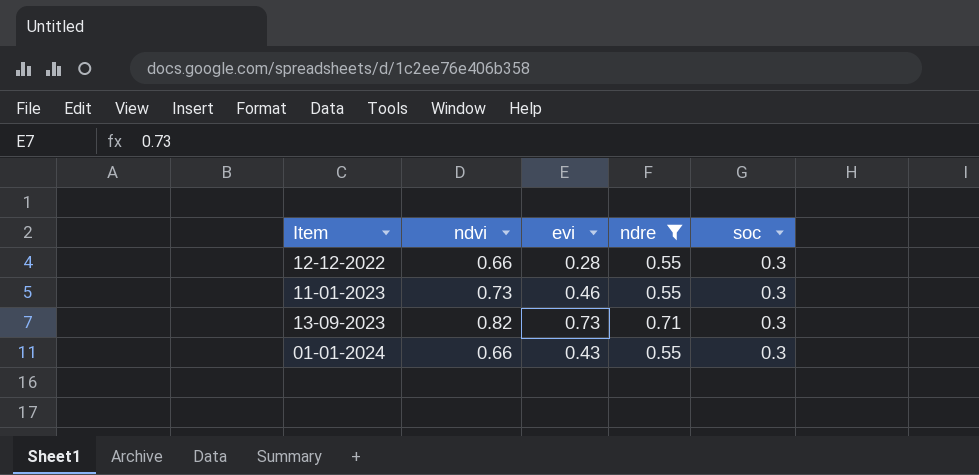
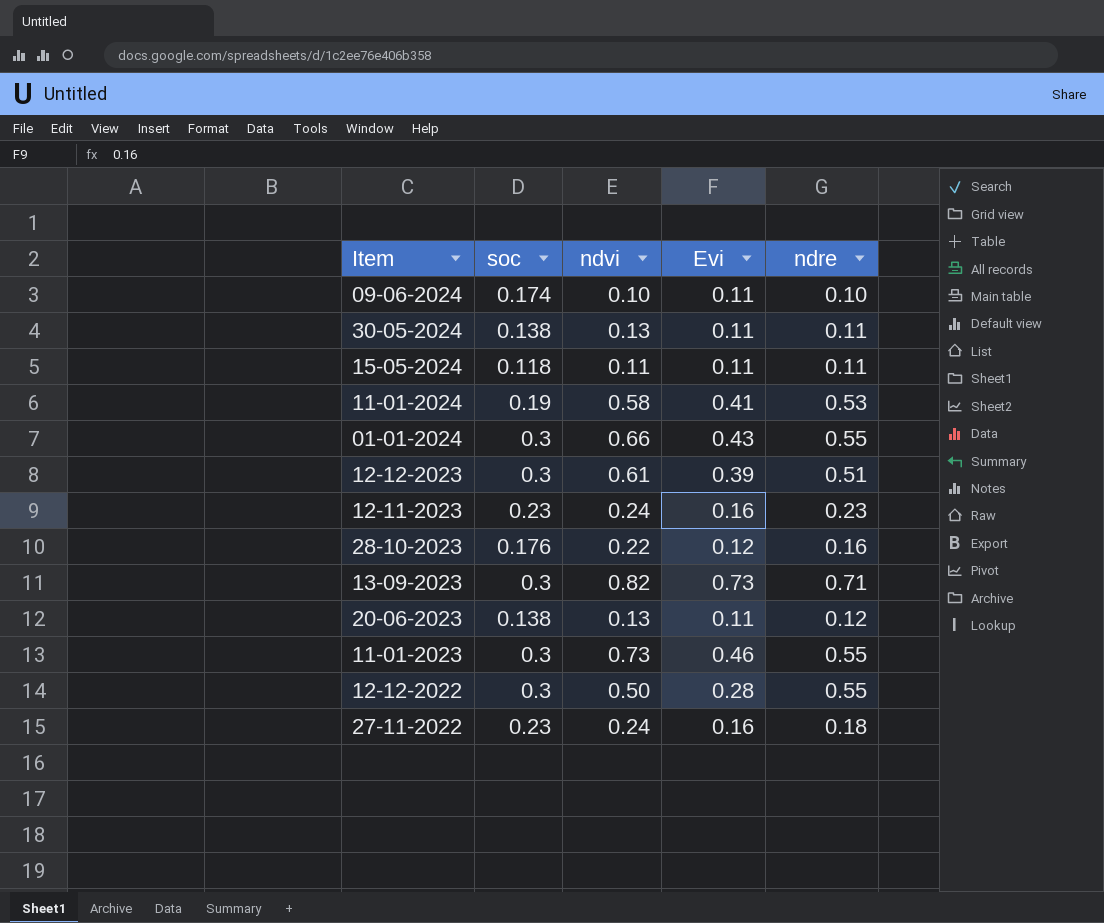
filter: ndre >= 0.55 -> none
row order: Item ascending -> Item descending
column soc | position: 5 -> 2
column name: evi -> Evi
12-12-2022 | ndvi: 0.66 -> 0.50

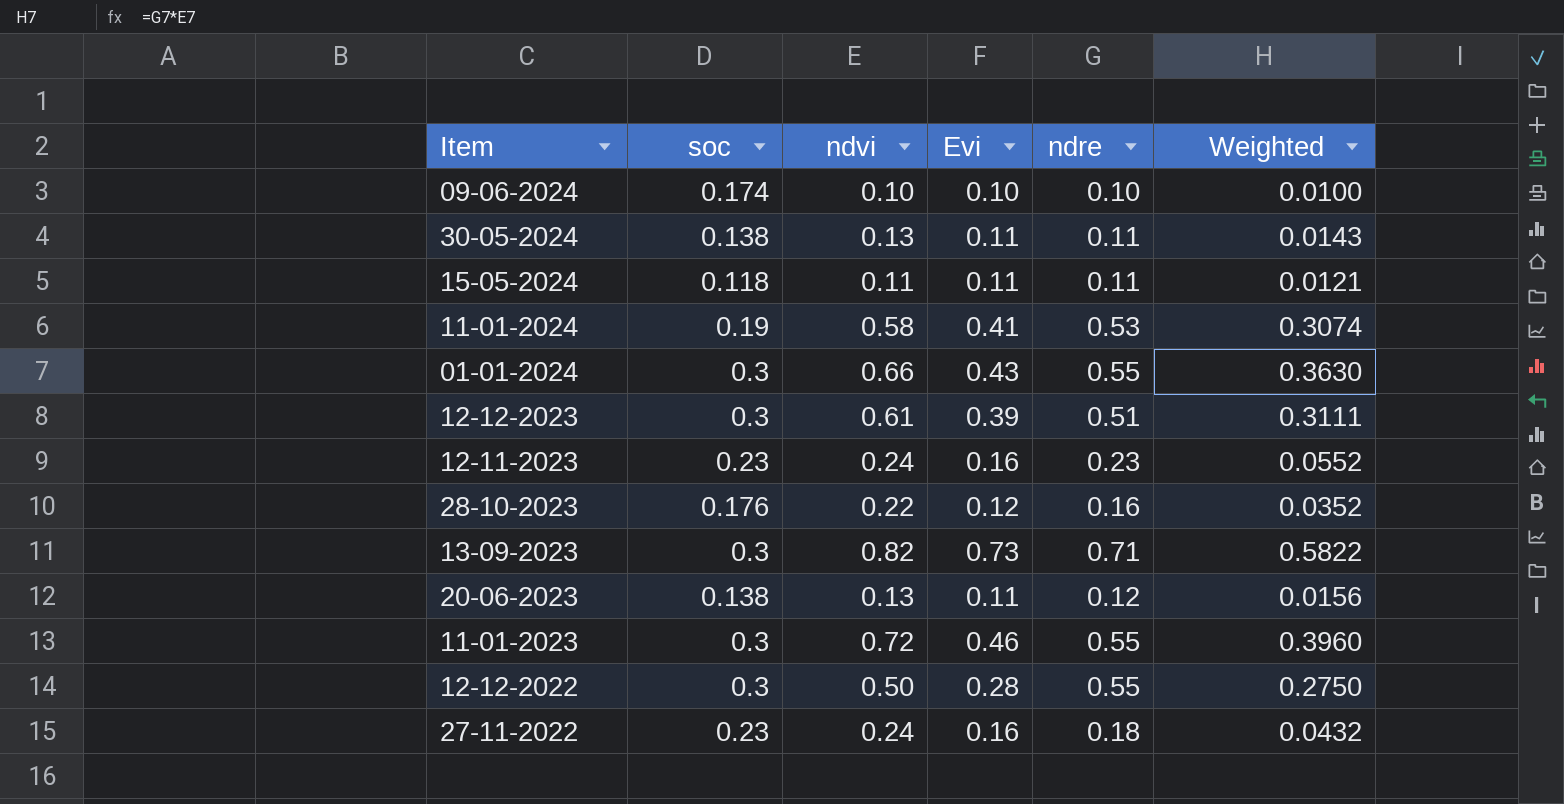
column Weighted | formula: none -> [ndvi] * [ndre]
09-06-2024 | Evi: 0.11 -> 0.10
11-01-2023 | ndvi: 0.73 -> 0.72

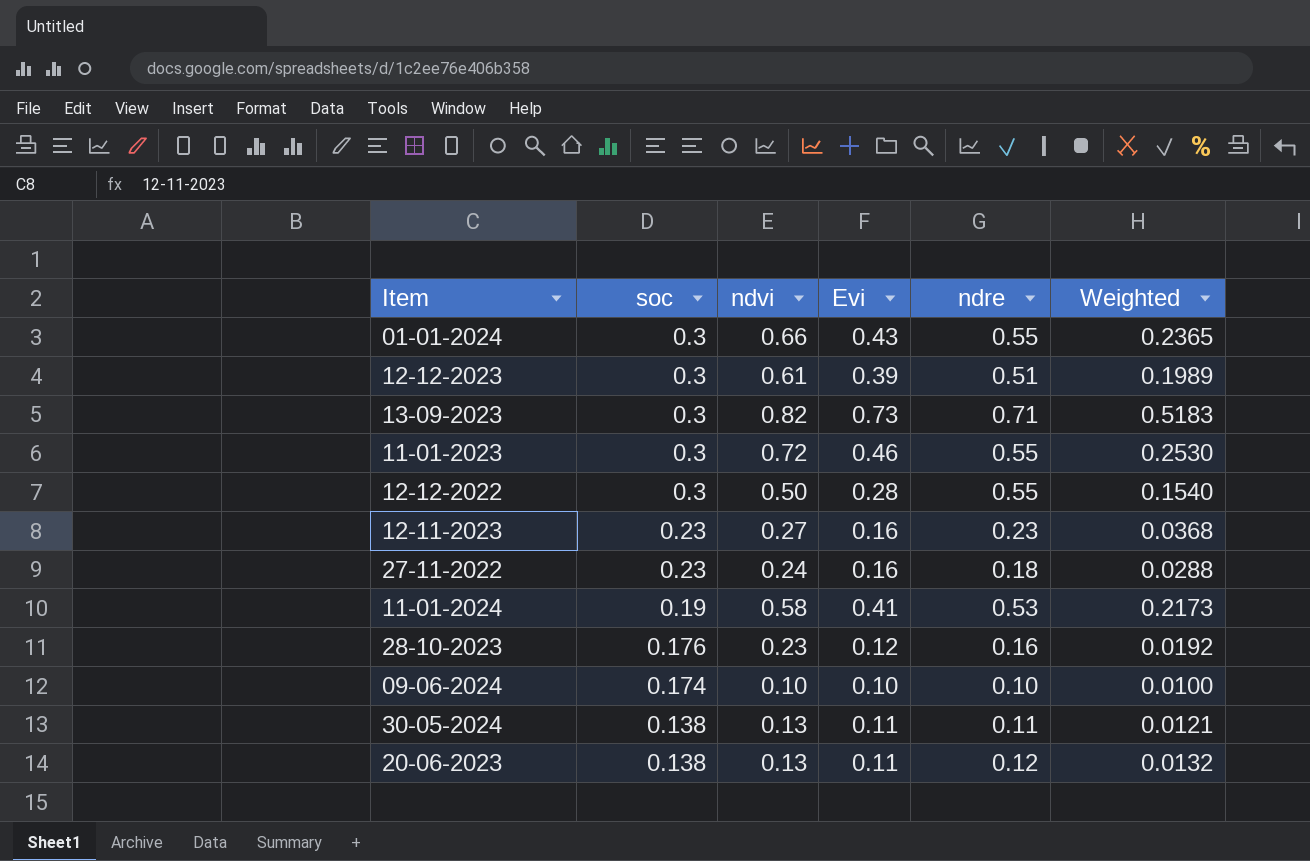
row order: Item descending -> soc descending
column Weighted | formula: [ndvi] * [ndre] -> [Evi] * [ndre]
row 15-05-2024: 0.118 | 0.11 | 0.11 | 0.11 | 0.0121 -> none
12-11-2023 | ndvi: 0.24 -> 0.27
28-10-2023 | ndvi: 0.22 -> 0.23

